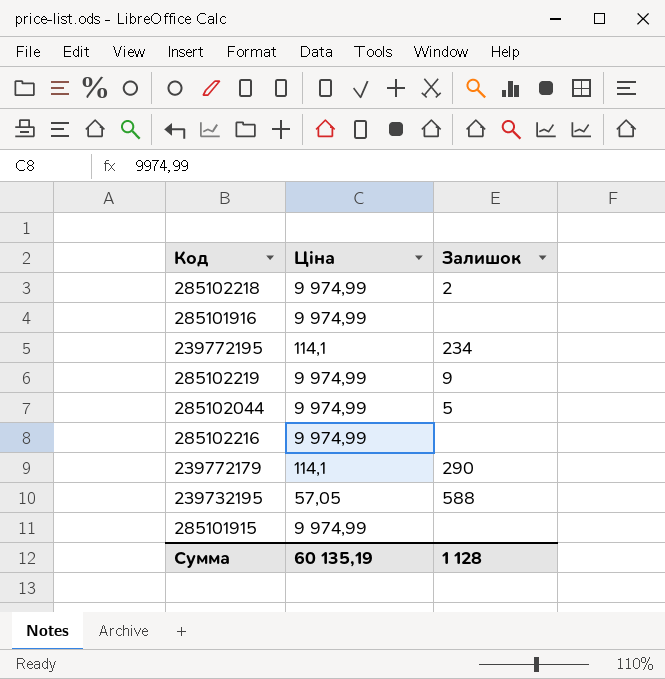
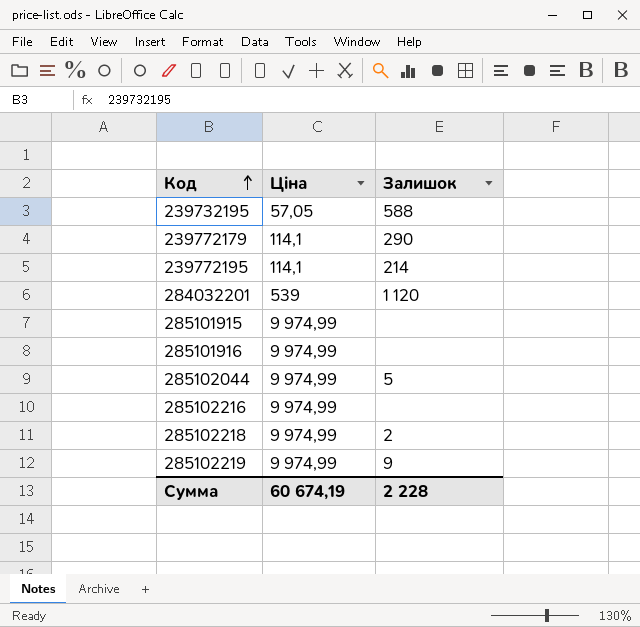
row order: none -> Код ascending
239772195 | Залишок: 234 -> 214
row 284032201: none -> 539 | 1 120
Сумма | Ціна: 60 135,19 -> 60 674,19
Сумма | Залишок: 1 128 -> 2 228

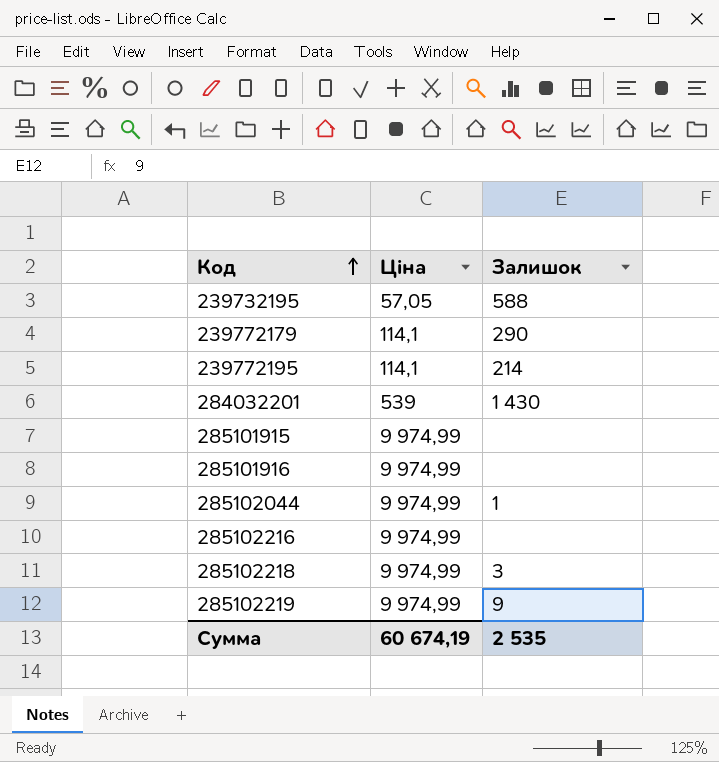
284032201 | Залишок: 1 120 -> 1 430
285102044 | Залишок: 5 -> 1
285102218 | Залишок: 2 -> 3
Сумма | Залишок: 2 228 -> 2 535

